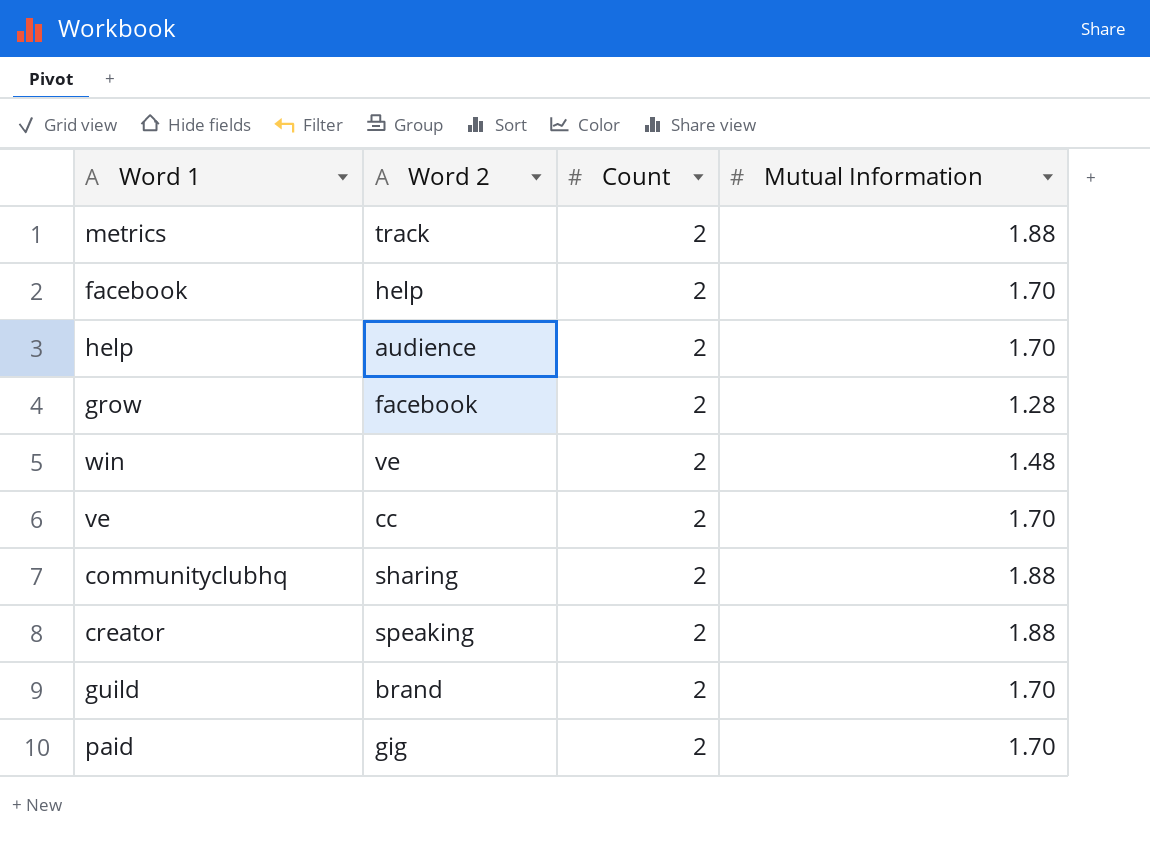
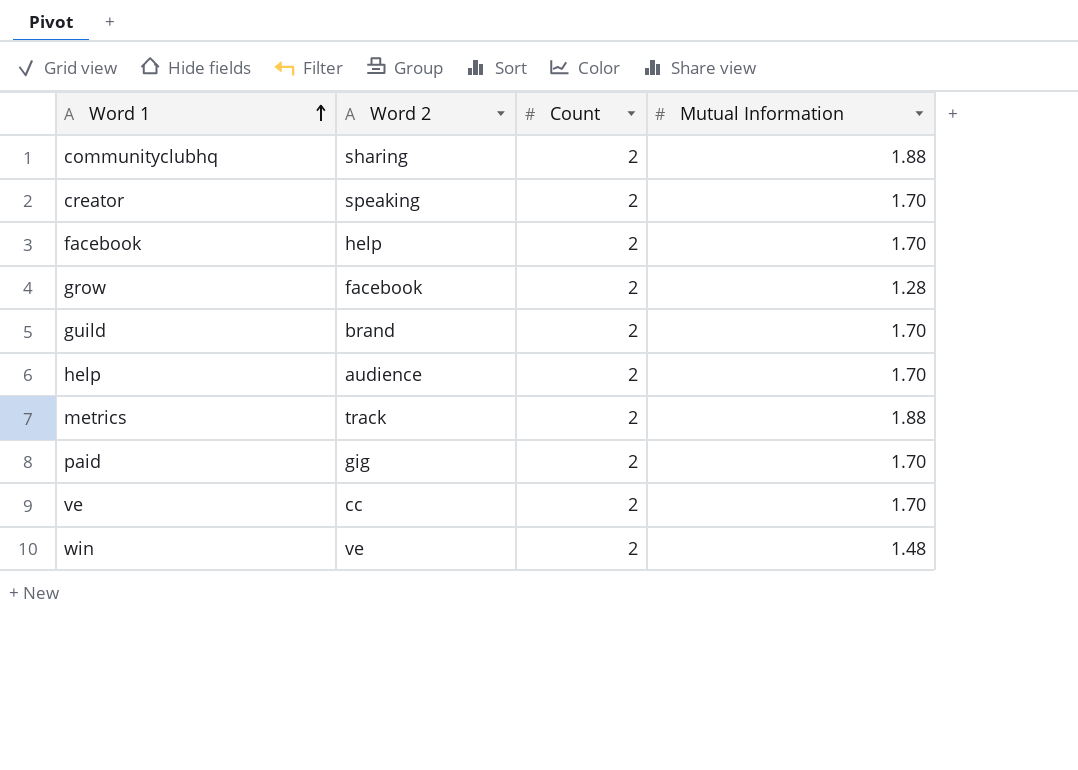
row order: none -> Word 1 ascending
creator | Mutual Information: 1.88 -> 1.70

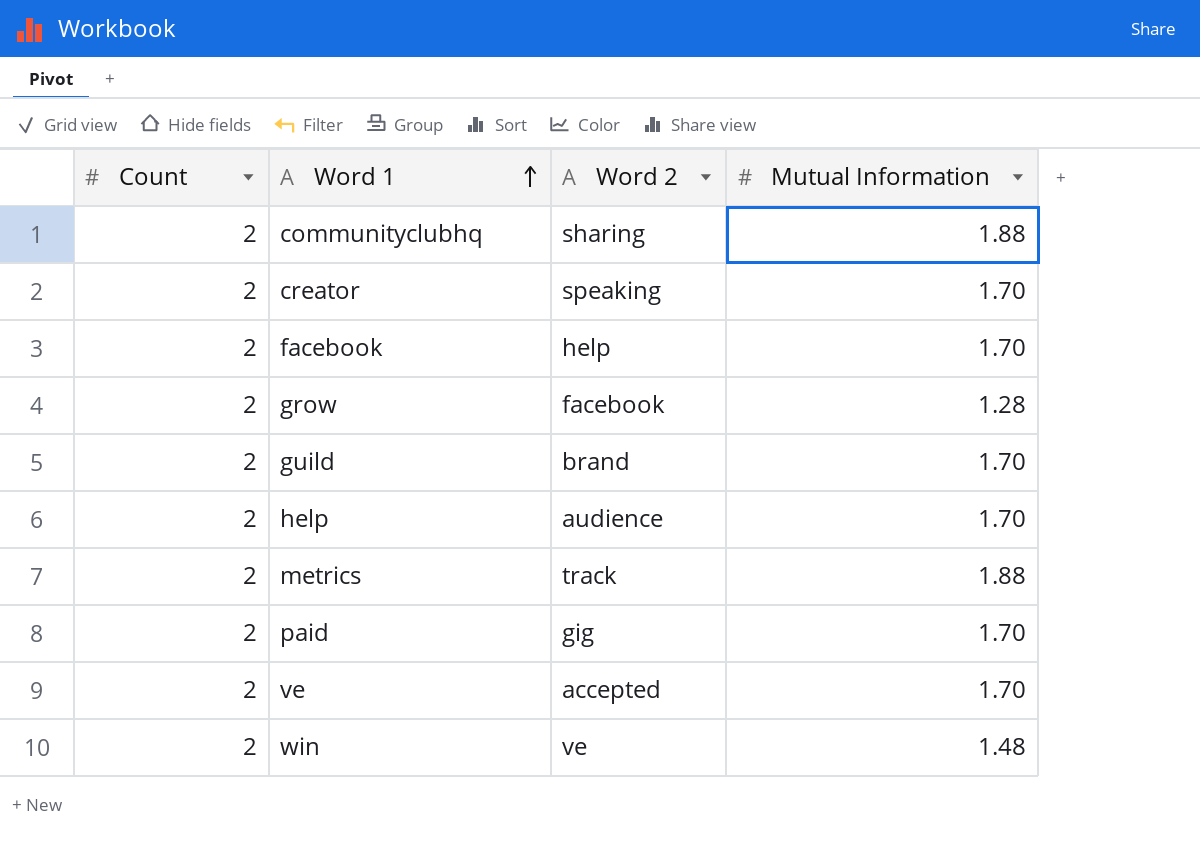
column Count | position: 3 -> 1
ve | Word 2: cc -> accepted

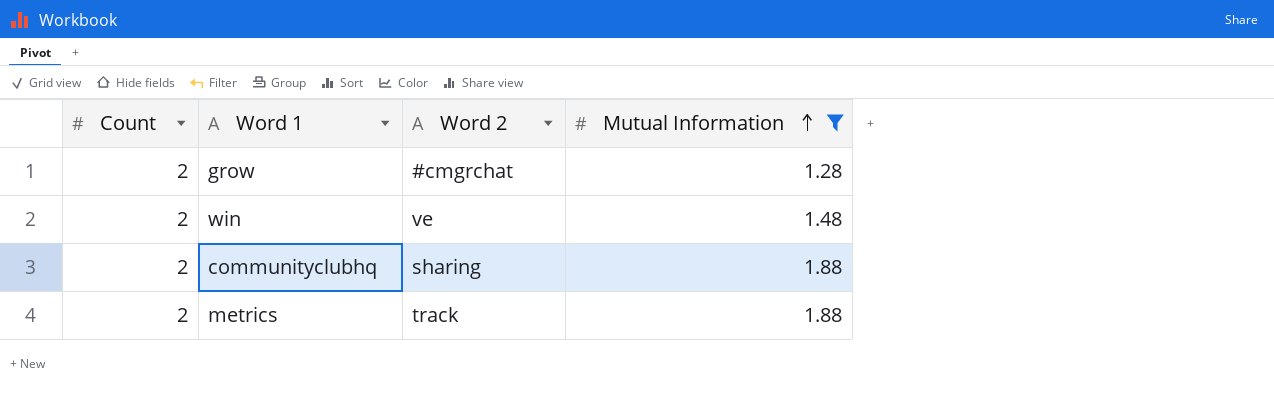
filter: none -> Mutual Information != 1.70
row order: Word 1 ascending -> Mutual Information ascending
grow | Word 2: facebook -> #cmgrchat

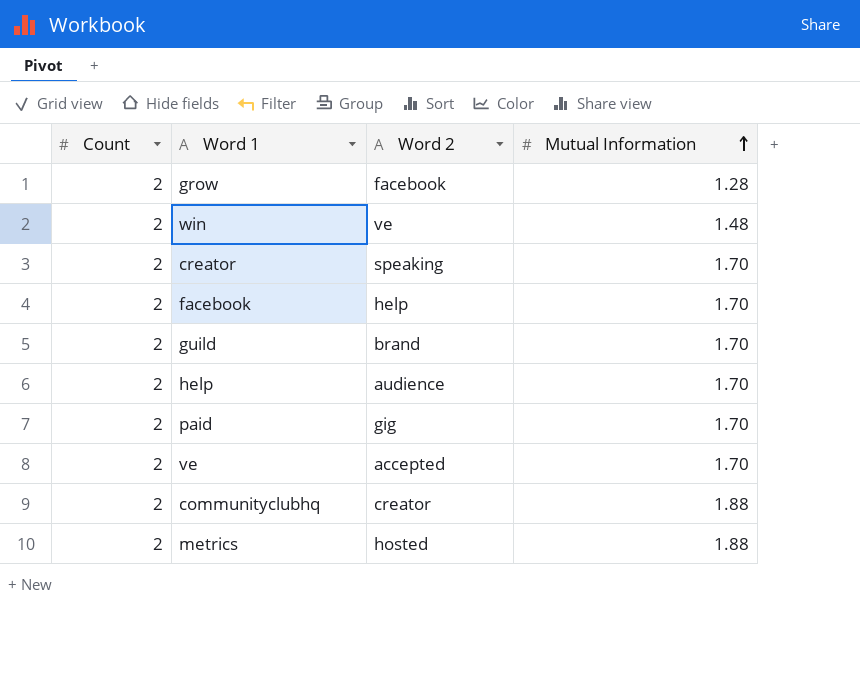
filter: Mutual Information != 1.70 -> none
grow | Word 2: #cmgrchat -> facebook
communityclubhq | Word 2: sharing -> creator
metrics | Word 2: track -> hosted

